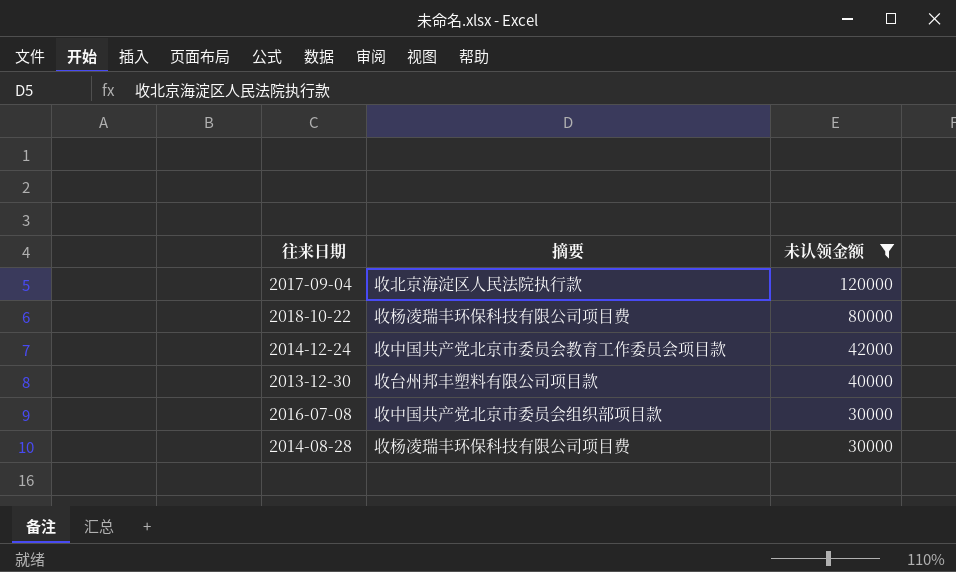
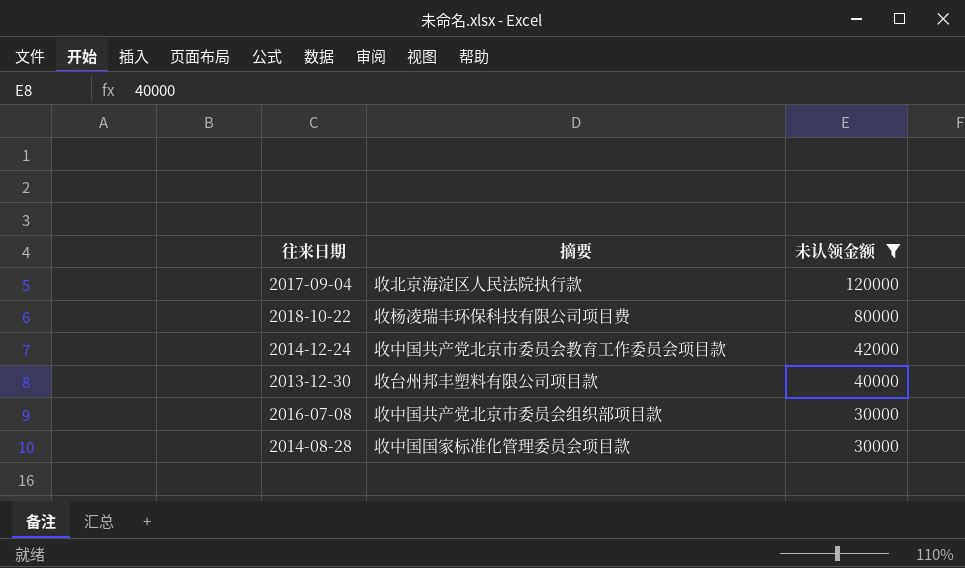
2014-08-28 | 摘要: 收杨凌瑞丰环保科技有限公司项目费 -> 收中国国家标准化管理委员会项目款

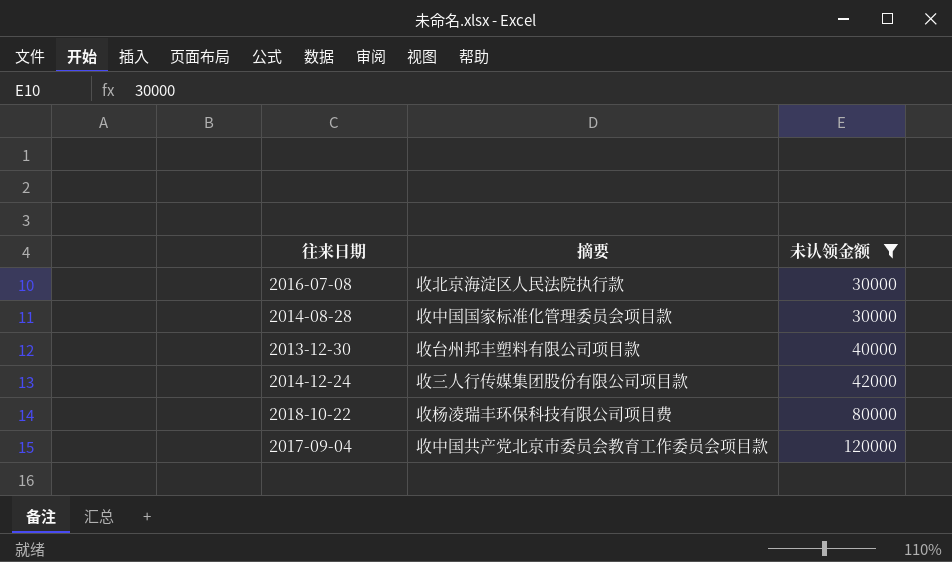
row order: 未认领金额 descending -> 未认领金额 ascending
2016-07-08 | 摘要: 收中国共产党北京市委员会组织部项目款 -> 收北京海淀区人民法院执行款
2014-12-24 | 摘要: 收中国共产党北京市委员会教育工作委员会项目款 -> 收三人行传媒集团股份有限公司项目款
2017-09-04 | 摘要: 收北京海淀区人民法院执行款 -> 收中国共产党北京市委员会教育工作委员会项目款

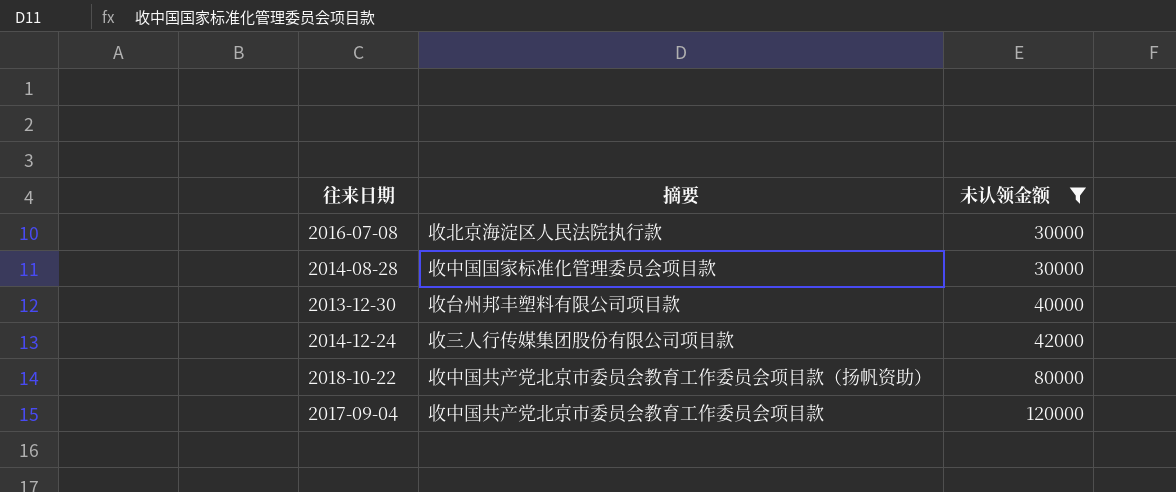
2018-10-22 | 摘要: 收杨凌瑞丰环保科技有限公司项目费 -> 收中国共产党北京市委员会教育工作委员会项目款（扬帆资助）

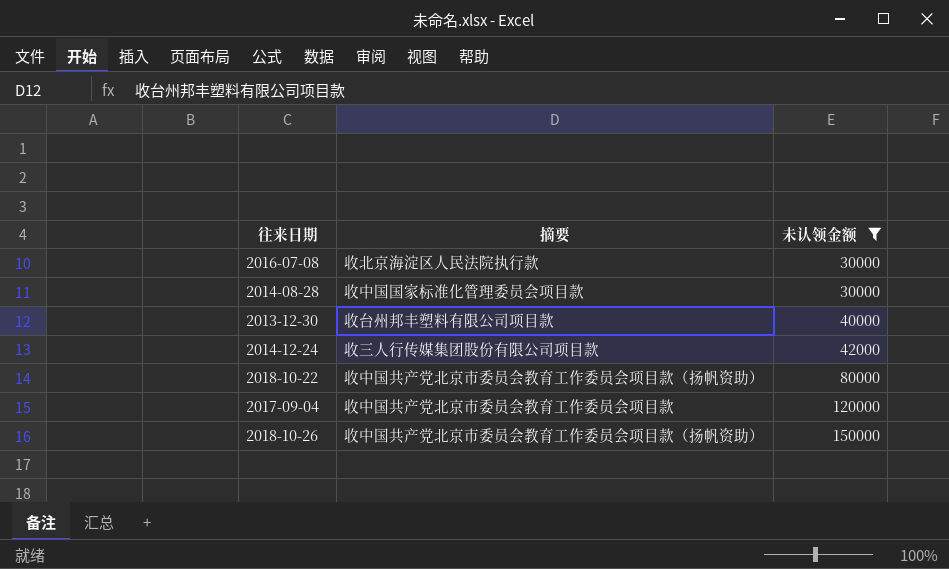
row 2018-10-26: none -> 收中国共产党北京市委员会教育工作委员会项目款（扬帆资助） | 150000

